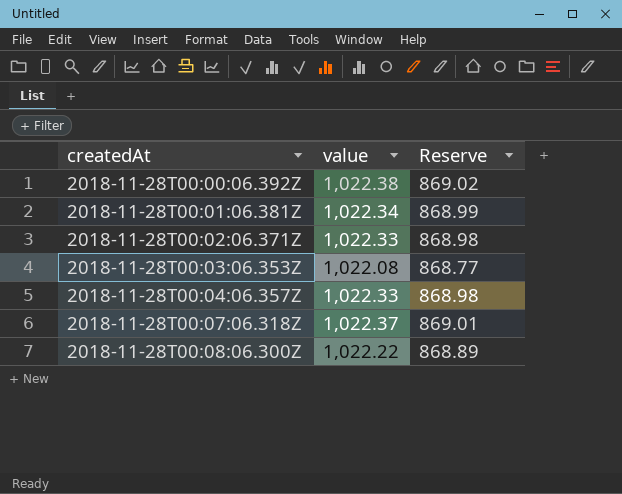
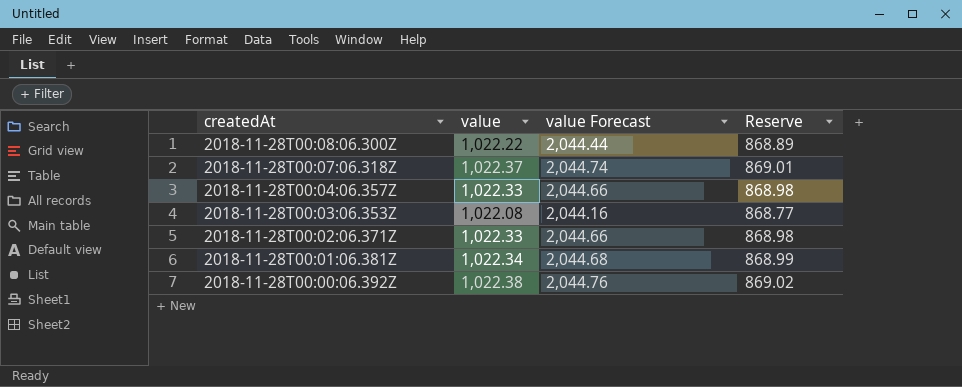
row order: createdAt ascending -> createdAt descending
column value Forecast | formula: none -> [value] * 2

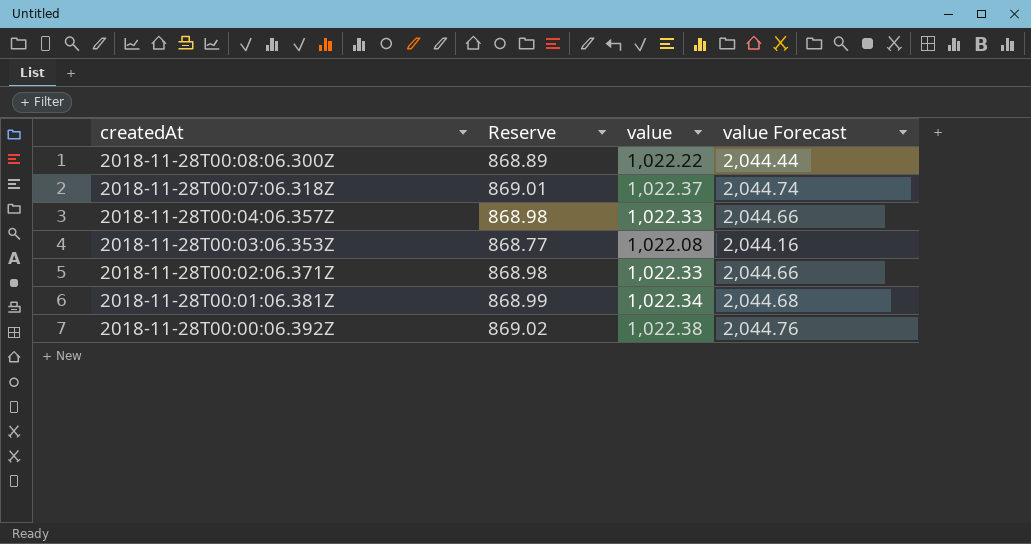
column Reserve | position: 4 -> 2

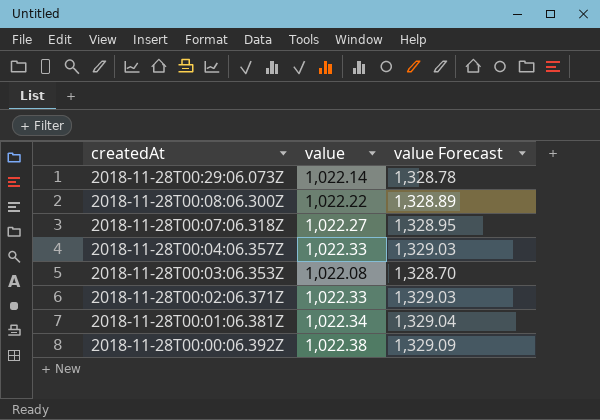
column Reserve | formula: [value] * 0.85 -> none
column value Forecast | formula: [value] * 2 -> [value] * 1.3
row 2018-11-28T00:29:06.073Z: none -> 1,022.14 | 1,328.78
2018-11-28T00:07:06.318Z | value: 1,022.37 -> 1,022.27

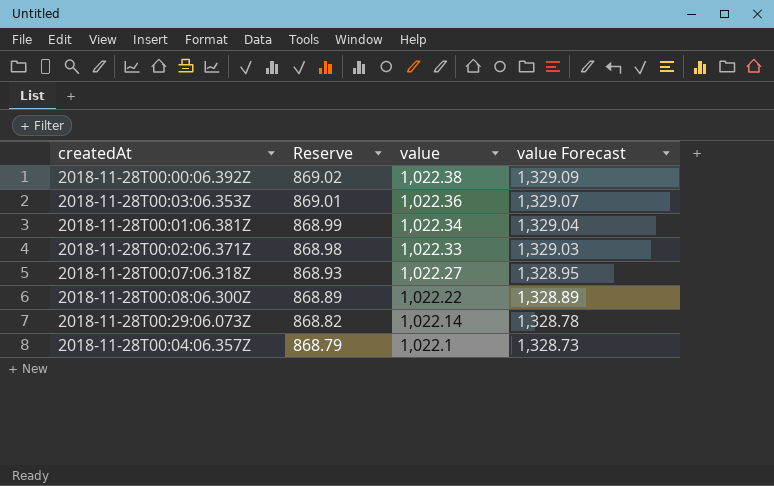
row order: createdAt descending -> Reserve descending
column Reserve | formula: none -> [value] * 0.85
2018-11-28T00:03:06.353Z | value: 1,022.08 -> 1,022.36
2018-11-28T00:03:06.353Z | value Forecast: 1,328.70 -> 1,329.07
2018-11-28T00:04:06.357Z | value: 1,022.33 -> 1,022.1
2018-11-28T00:04:06.357Z | value Forecast: 1,329.03 -> 1,328.73

